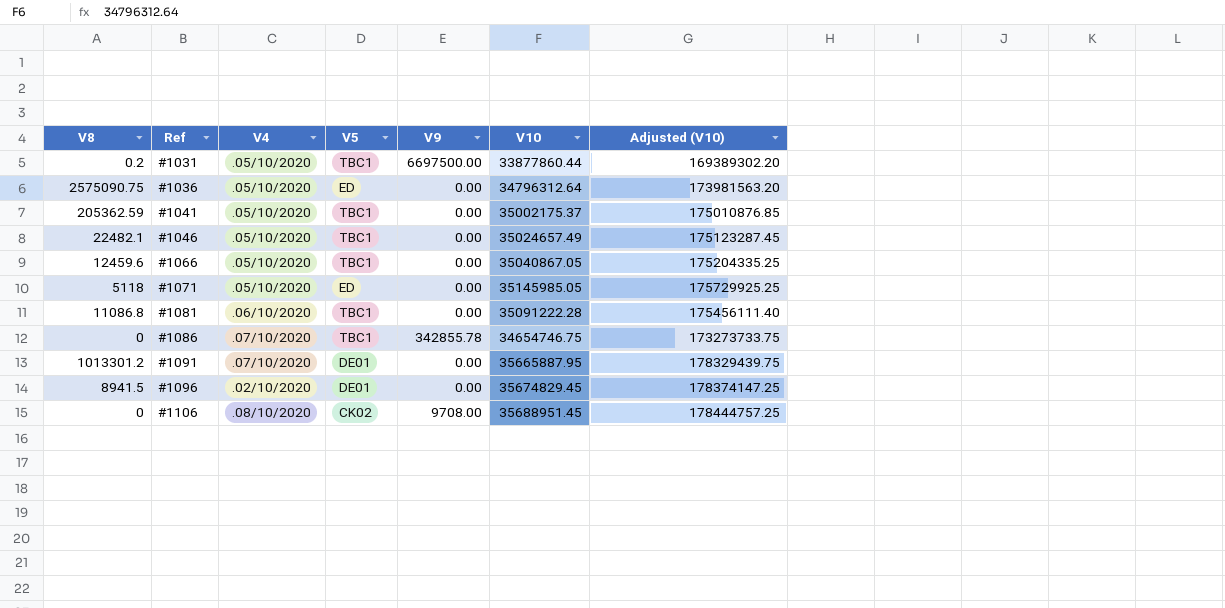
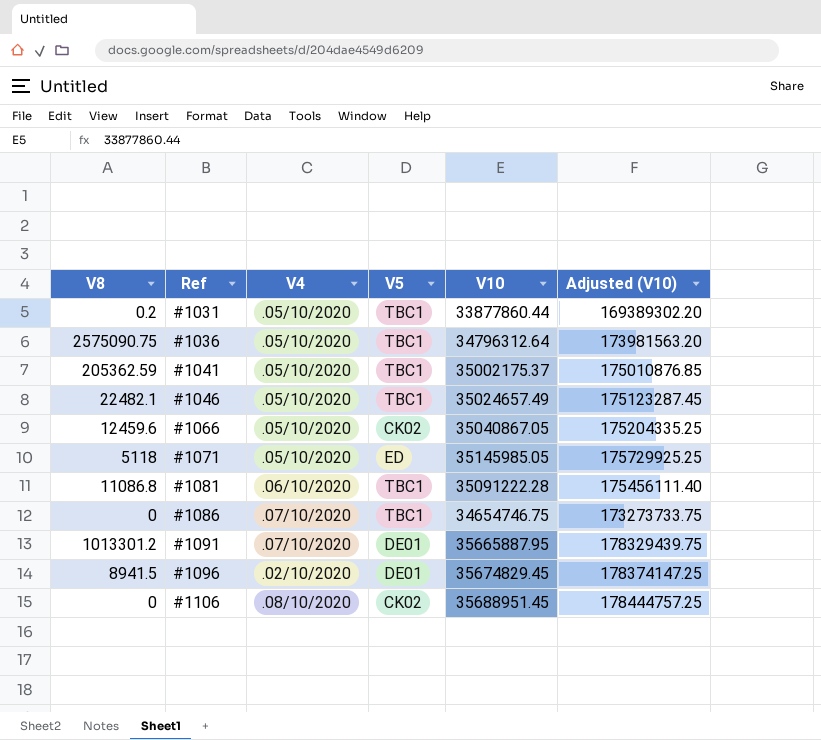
column V9 | position: 5 -> none
#1036 | V5: ED -> TBC1
#1066 | V5: TBC1 -> CK02

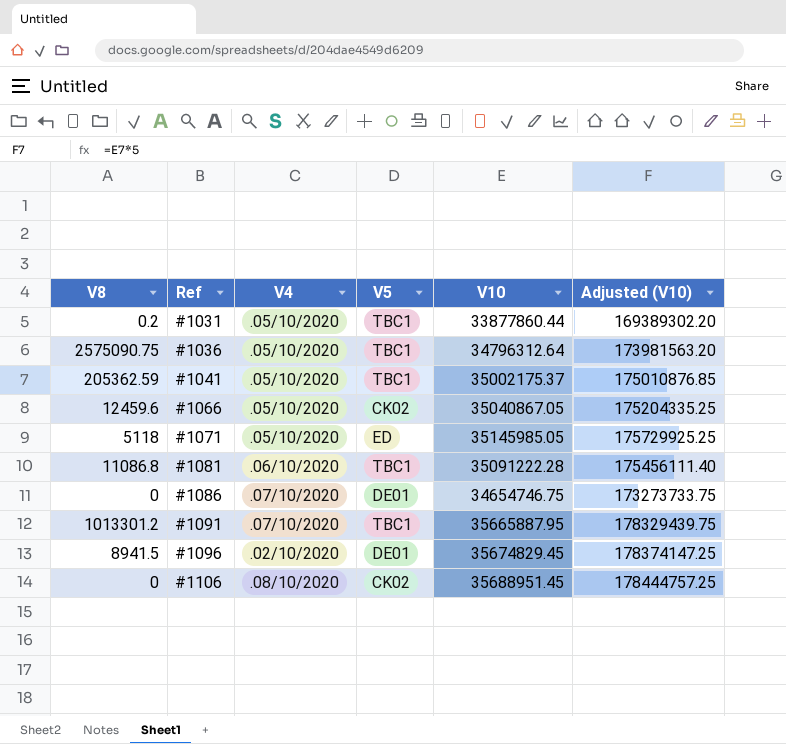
row #1046: 22482.1 | .05/10/2020 | TBC1 | 35024657.49 | 175123287.45 -> none
#1086 | V5: TBC1 -> DE01
#1091 | V5: DE01 -> TBC1

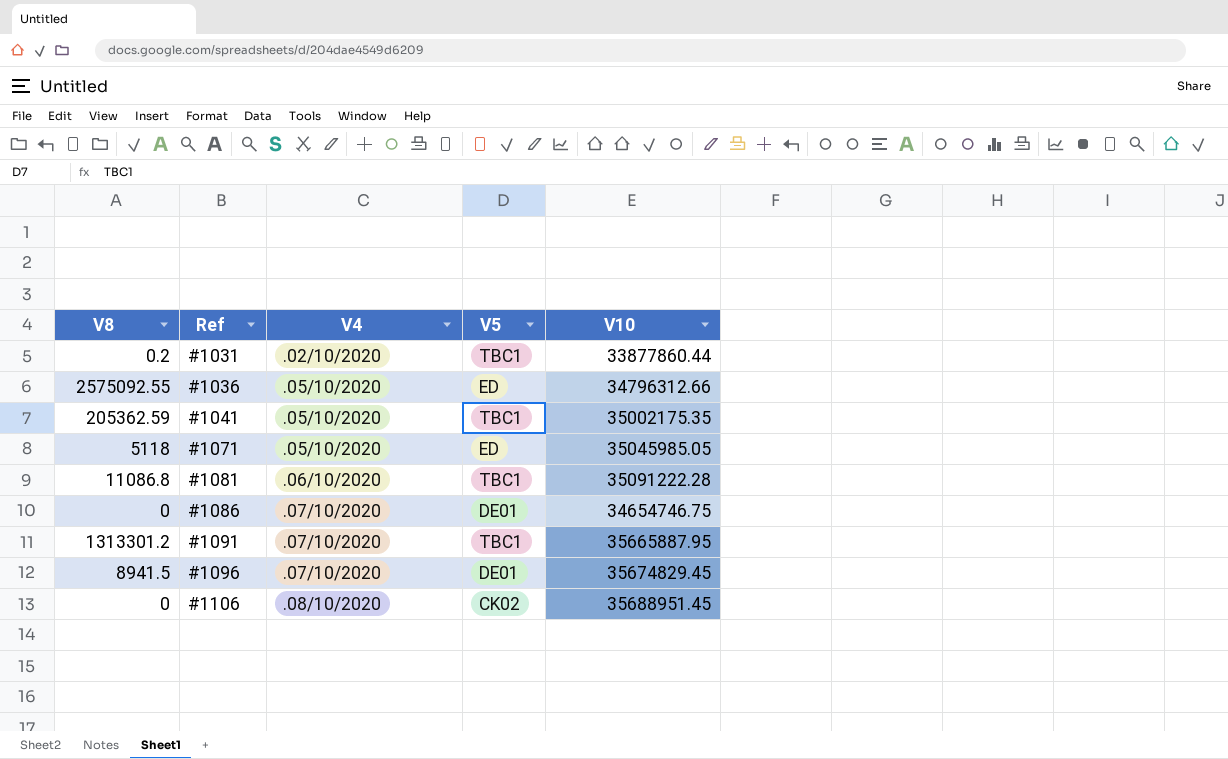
column Adjusted (V10) | formula: [V10] * 5 -> none
row #1066: 12459.6 | .05/10/2020 | CK02 | 35040867.05 | 175204335.25 -> none
#1031 | V4: .05/10/2020 -> .02/10/2020
#1036 | V8: 2575090.75 -> 2575092.55
#1036 | V5: TBC1 -> ED
#1036 | V10: 34796312.64 -> 34796312.66
#1041 | V10: 35002175.37 -> 35002175.35
#1071 | V10: 35145985.05 -> 35045985.05
#1091 | V8: 1013301.2 -> 1313301.2
#1096 | V4: .02/10/2020 -> .07/10/2020

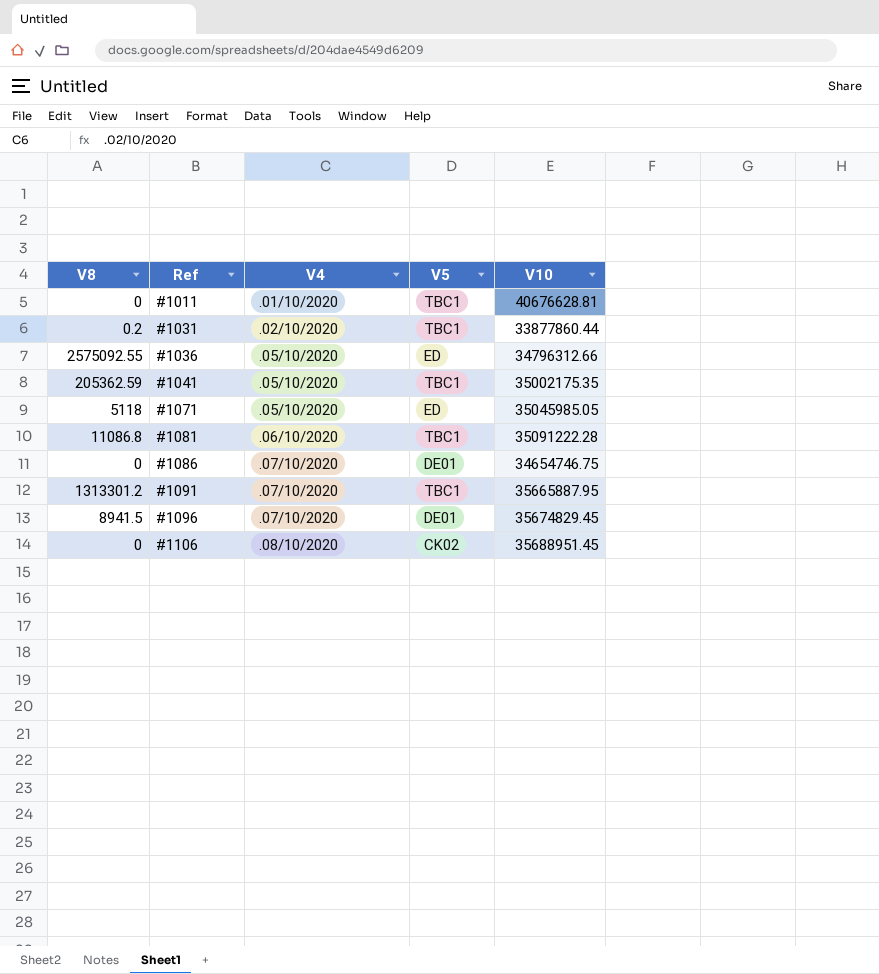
row #1011: none -> 0 | .01/10/2020 | TBC1 | 40676628.81

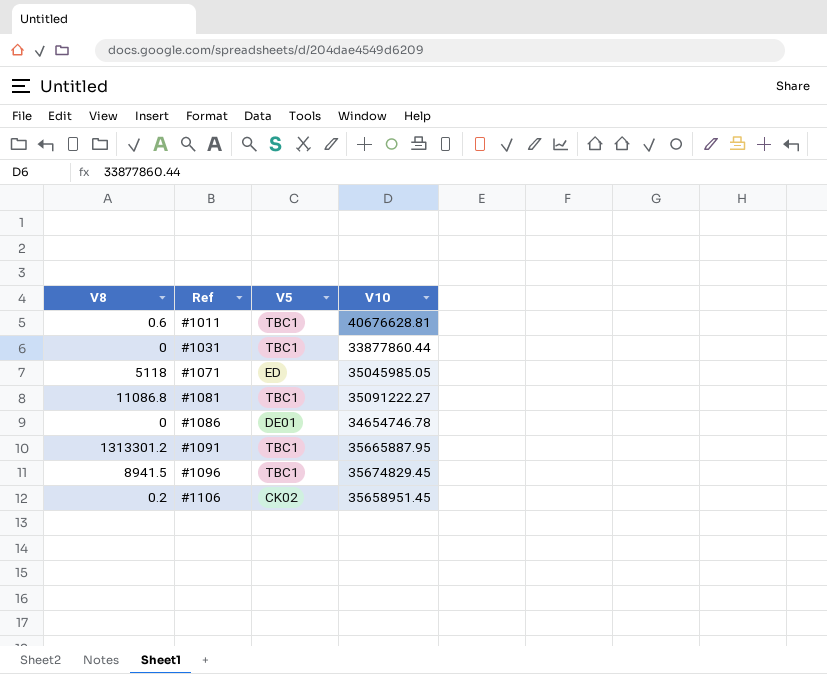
column V4 | position: 3 -> none
row #1036: 2575092.55 | .05/10/2020 | ED | 34796312.66 -> none
row #1041: 205362.59 | .05/10/2020 | TBC1 | 35002175.35 -> none
#1011 | V8: 0 -> 0.6
#1031 | V8: 0.2 -> 0
#1081 | V10: 35091222.28 -> 35091222.27
#1086 | V10: 34654746.75 -> 34654746.78
#1096 | V5: DE01 -> TBC1
#1106 | V8: 0 -> 0.2
#1106 | V10: 35688951.45 -> 35658951.45

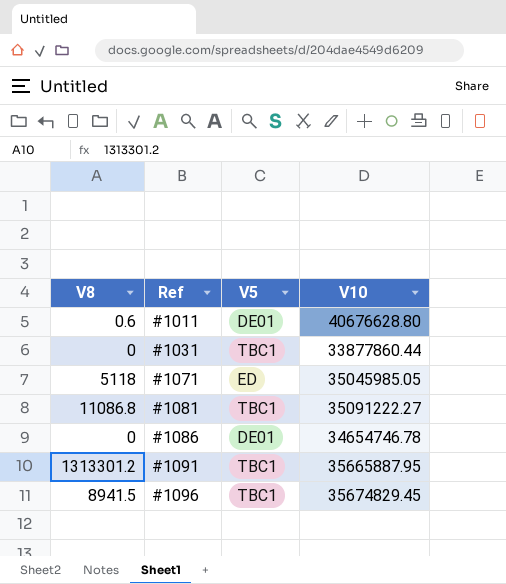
row #1106: 0.2 | CK02 | 35658951.45 -> none
#1011 | V5: TBC1 -> DE01
#1011 | V10: 40676628.81 -> 40676628.80

